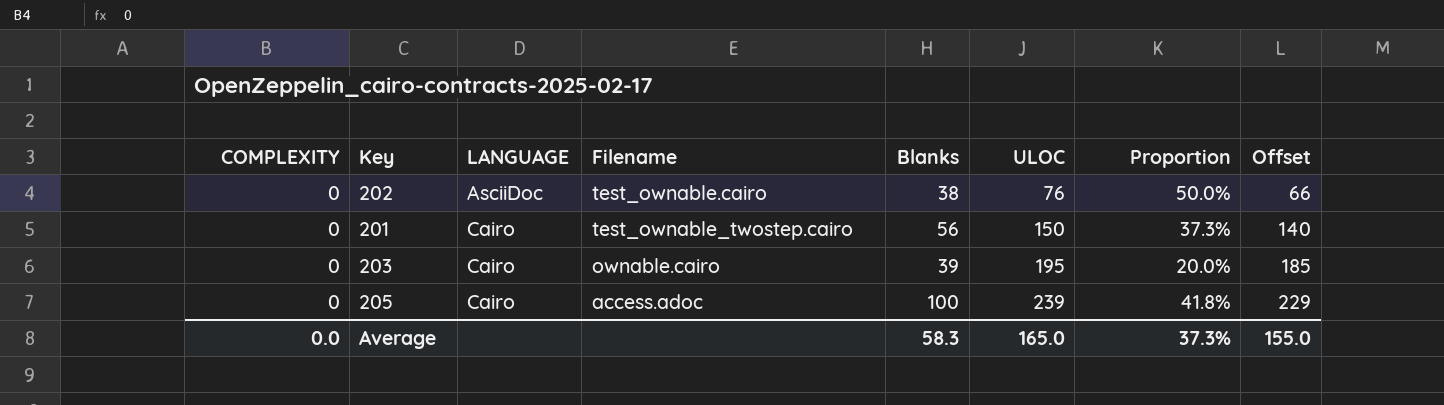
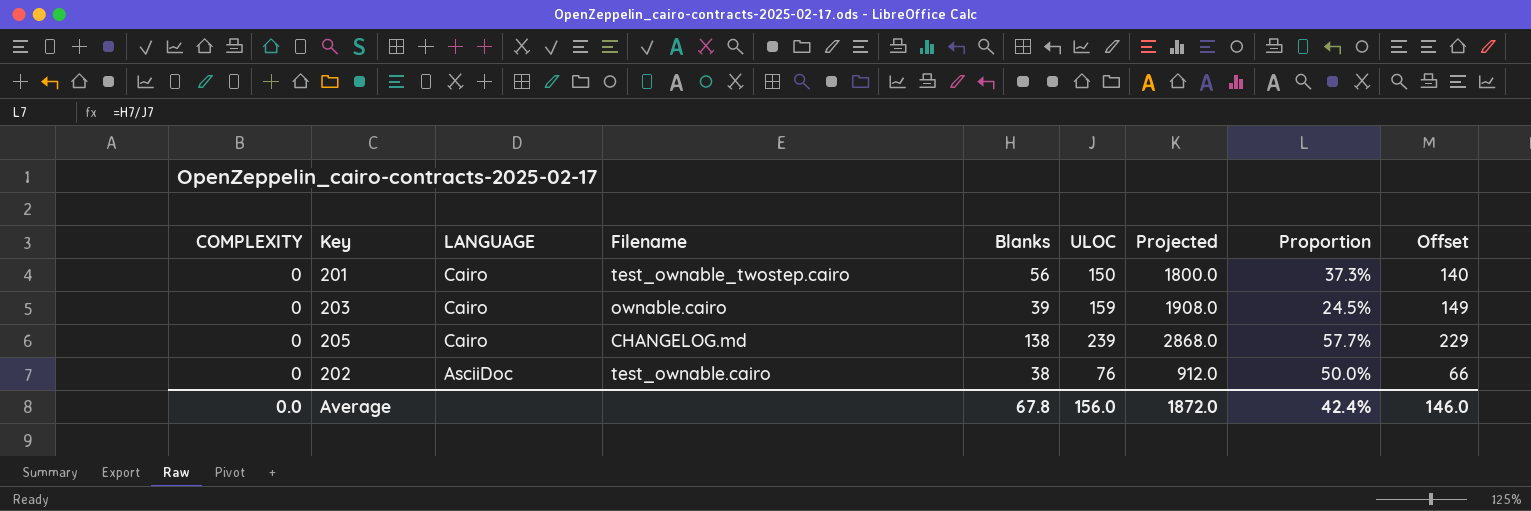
row order: LANGUAGE ascending -> LANGUAGE descending
column Projected | formula: none -> [ULOC] * 12
203 | ULOC: 195 -> 159
203 | Proportion: 20.0% -> 24.5%
203 | Offset: 185 -> 149
205 | Filename: access.adoc -> CHANGELOG.md
205 | Blanks: 100 -> 138
205 | Proportion: 41.8% -> 57.7%
Average | Blanks: 58.3 -> 67.8
Average | ULOC: 165.0 -> 156.0
Average | Proportion: 37.3% -> 42.4%
Average | Offset: 155.0 -> 146.0

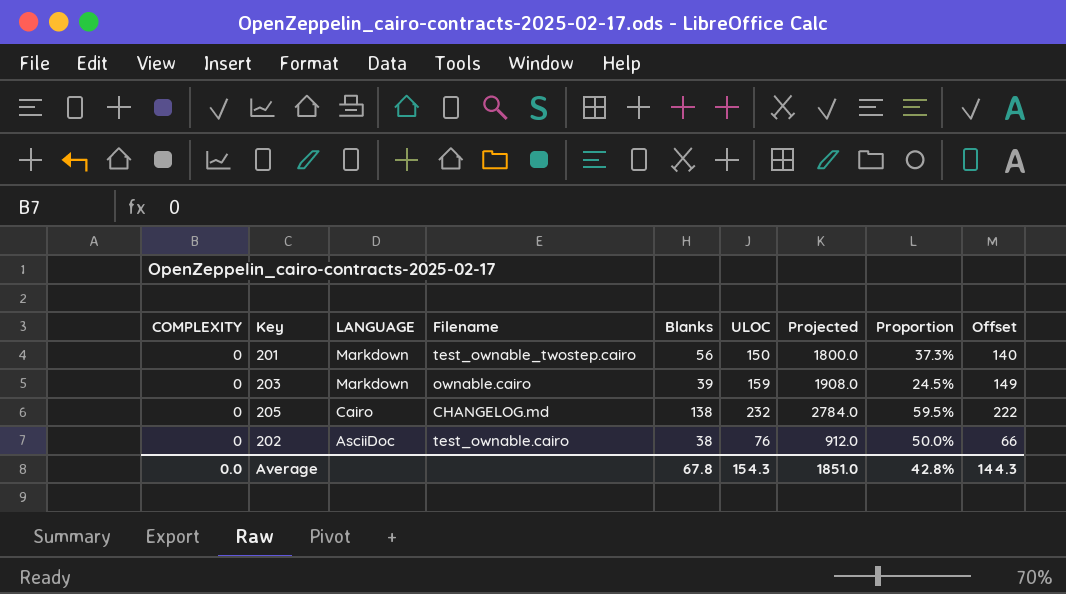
201 | LANGUAGE: Cairo -> Markdown
203 | LANGUAGE: Cairo -> Markdown
205 | ULOC: 239 -> 232
205 | Projected: 2868.0 -> 2784.0
205 | Proportion: 57.7% -> 59.5%
205 | Offset: 229 -> 222
Average | ULOC: 156.0 -> 154.3
Average | Projected: 1872.0 -> 1851.0
Average | Proportion: 42.4% -> 42.8%
Average | Offset: 146.0 -> 144.3

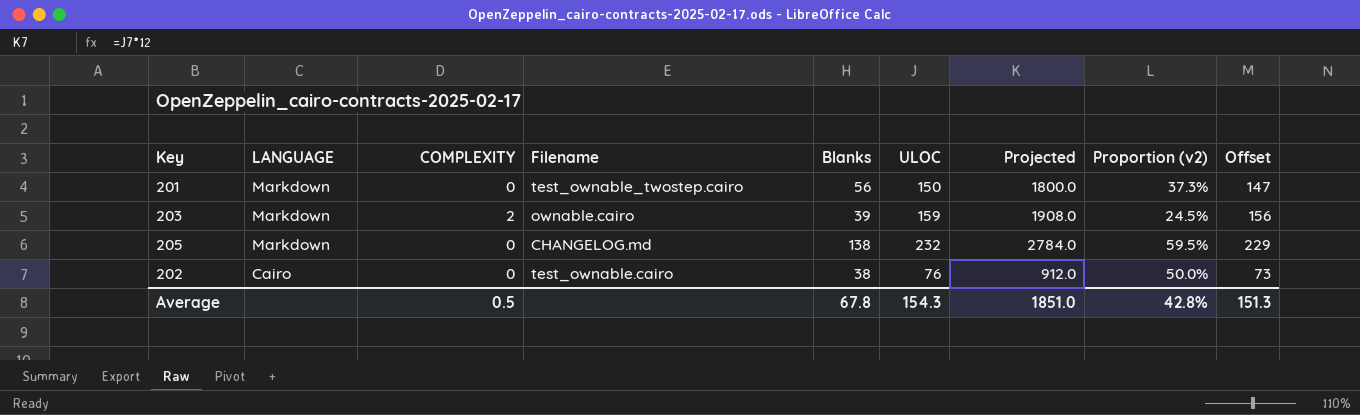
column COMPLEXITY | position: 1 -> 3
column name: Proportion -> Proportion (v2)
column Offset | formula: [ULOC] - 10 -> [ULOC] - 3
203 | COMPLEXITY: 0 -> 2
205 | LANGUAGE: Cairo -> Markdown
202 | LANGUAGE: AsciiDoc -> Cairo
Average | COMPLEXITY: 0.0 -> 0.5
Average | Offset: 144.3 -> 151.3

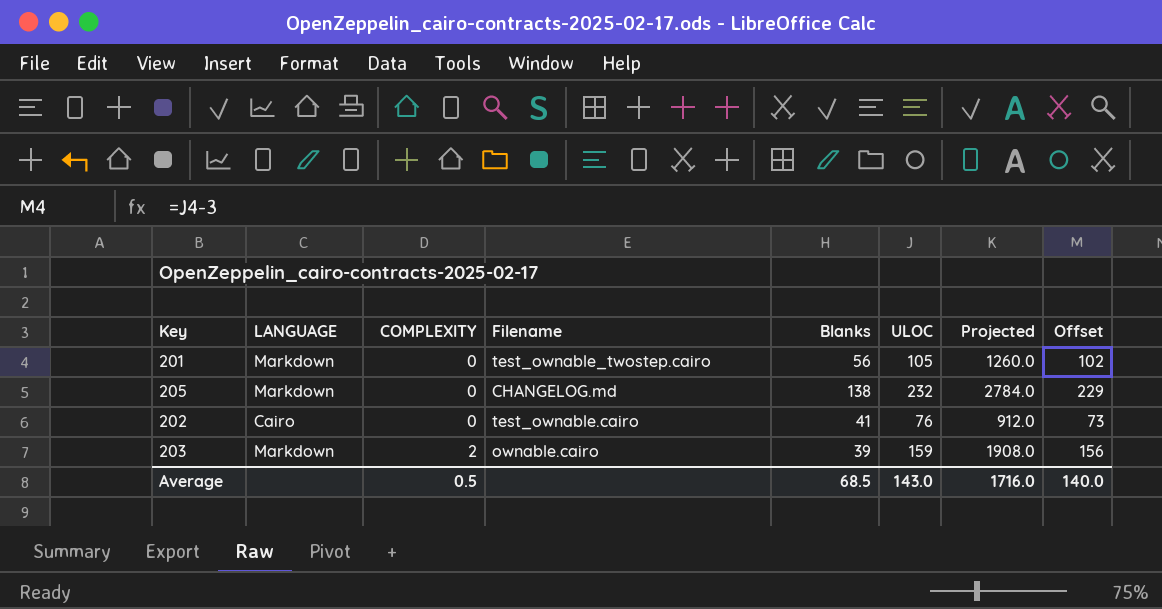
row order: LANGUAGE descending -> COMPLEXITY ascending
column Proportion (v2) | formula: [Blanks] / [ULOC] -> none
201 | ULOC: 150 -> 105
201 | Projected: 1800.0 -> 1260.0
201 | Offset: 147 -> 102
202 | Blanks: 38 -> 41
Average | Blanks: 67.8 -> 68.5
Average | ULOC: 154.3 -> 143.0
Average | Projected: 1851.0 -> 1716.0
Average | Offset: 151.3 -> 140.0

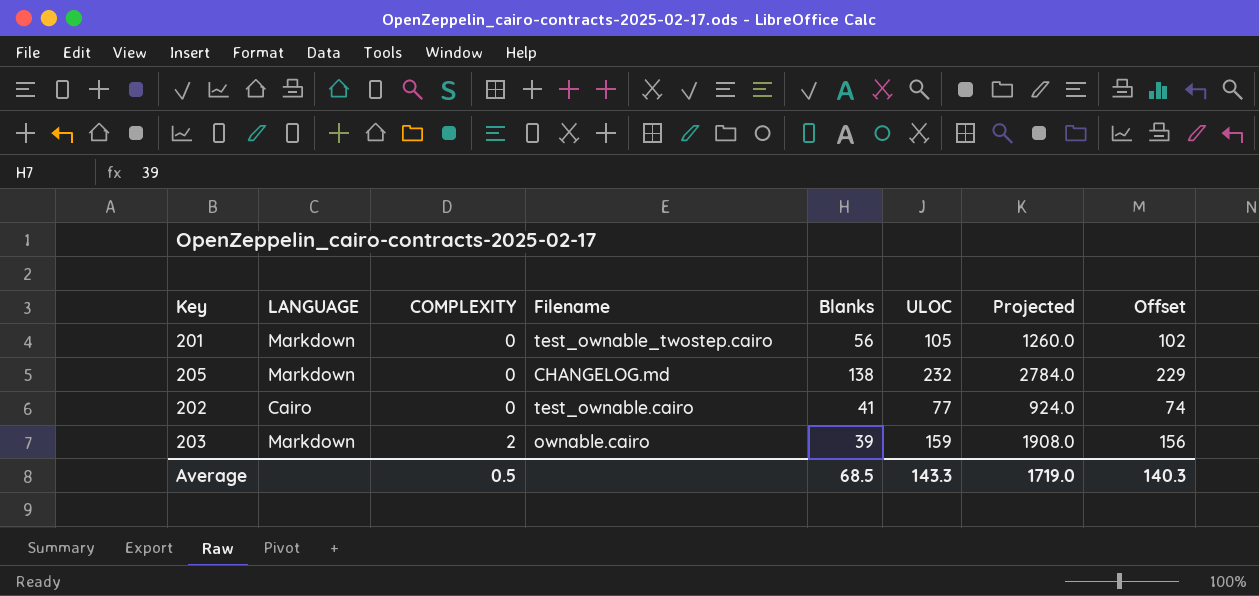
202 | ULOC: 76 -> 77
202 | Projected: 912.0 -> 924.0
202 | Offset: 73 -> 74
Average | ULOC: 143.0 -> 143.3
Average | Projected: 1716.0 -> 1719.0
Average | Offset: 140.0 -> 140.3

